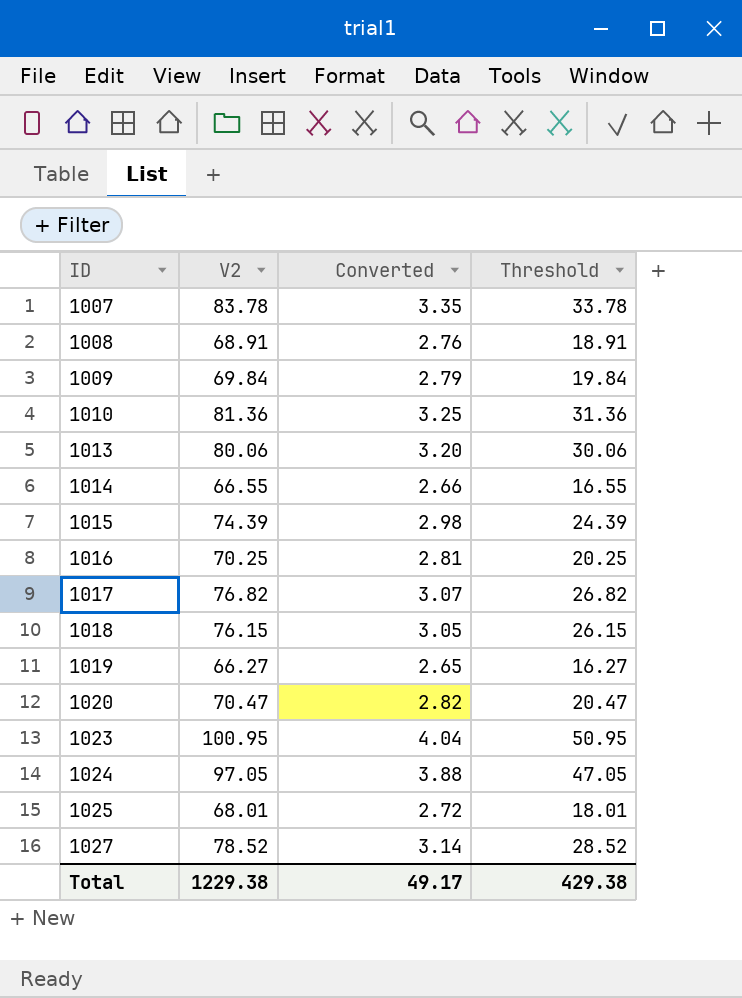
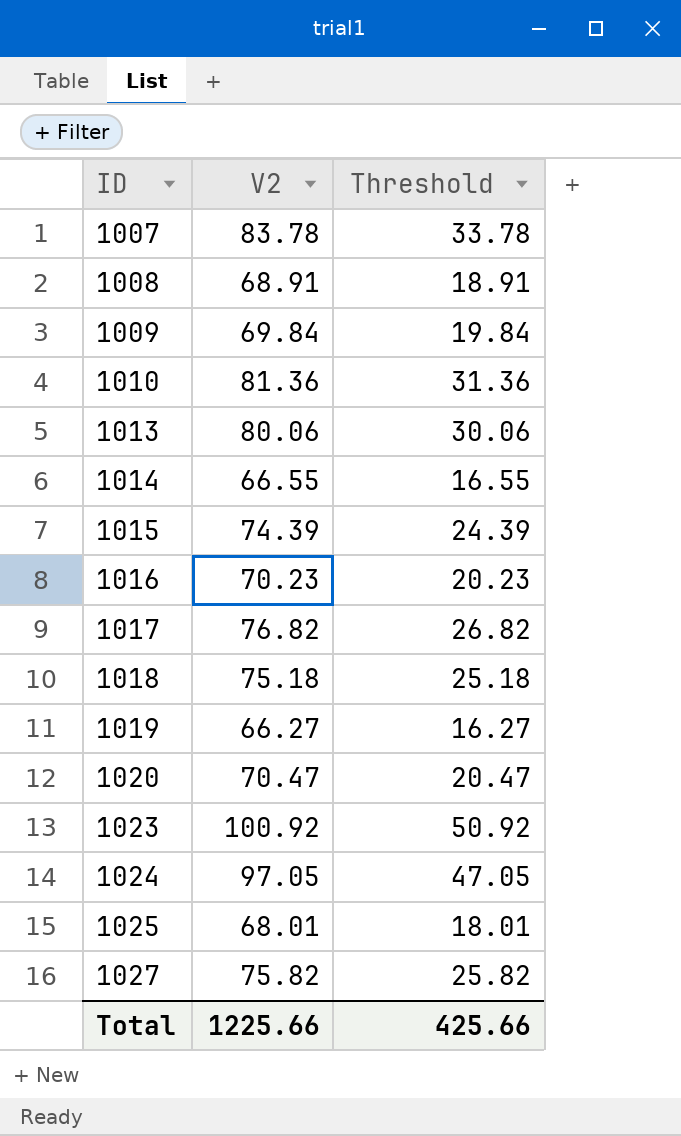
column Converted | formula: [V2] * 0.04 -> none
1016 | V2: 70.25 -> 70.23
1016 | Threshold: 20.25 -> 20.23
1018 | V2: 76.15 -> 75.18
1018 | Threshold: 26.15 -> 25.18
1023 | V2: 100.95 -> 100.92
1023 | Threshold: 50.95 -> 50.92
1027 | V2: 78.52 -> 75.82
1027 | Threshold: 28.52 -> 25.82
Total | V2: 1229.38 -> 1225.66
Total | Threshold: 429.38 -> 425.66

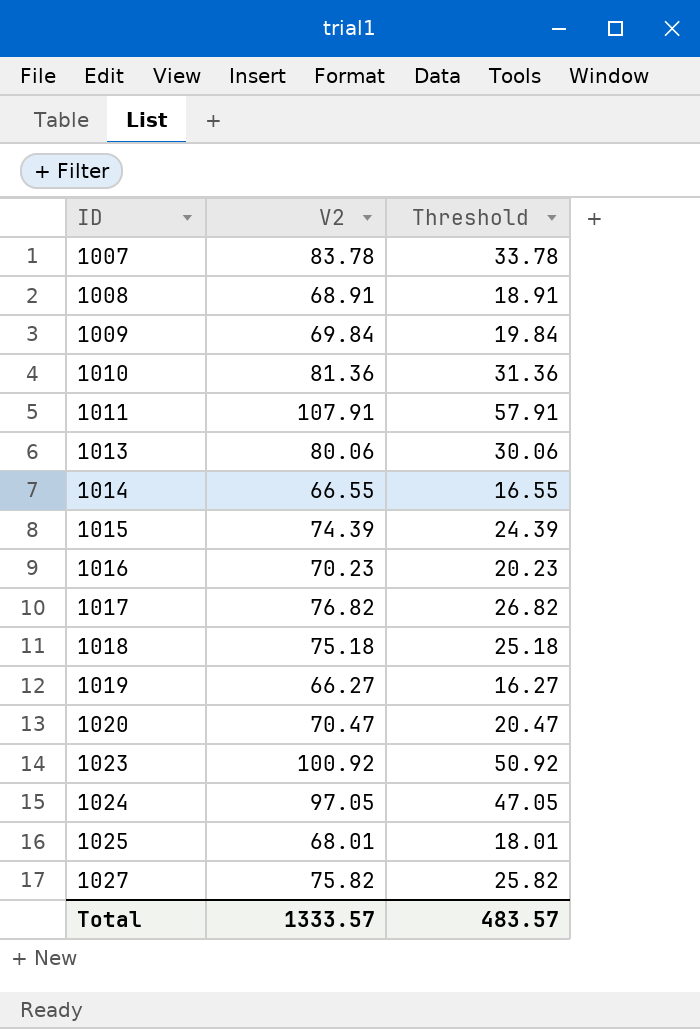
row 1011: none -> 107.91 | 57.91
Total | V2: 1225.66 -> 1333.57
Total | Threshold: 425.66 -> 483.57

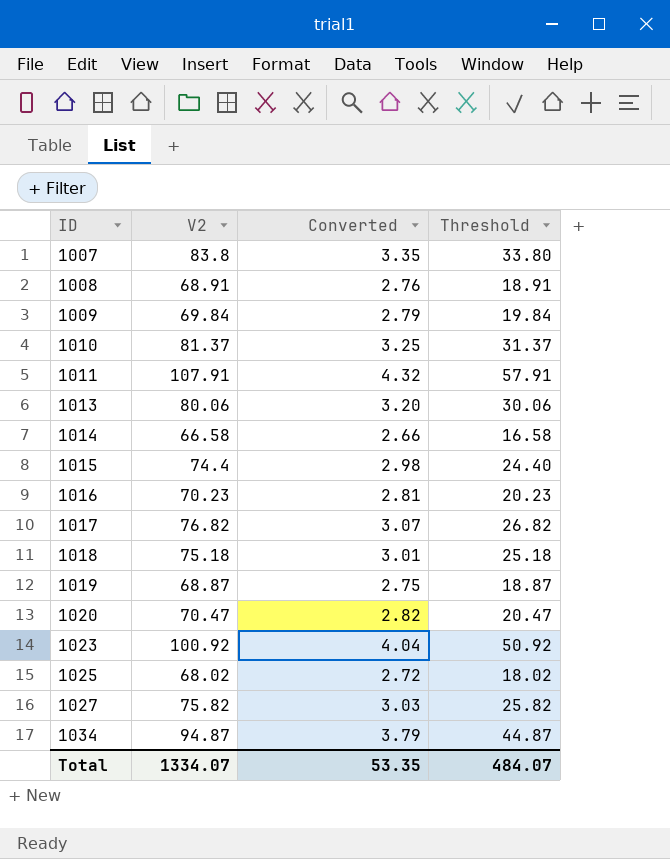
column Converted | formula: none -> [V2] * 0.04
row 1024: 97.05 | 47.05 -> none
1007 | V2: 83.78 -> 83.8
1007 | Threshold: 33.78 -> 33.80
1010 | V2: 81.36 -> 81.37
1010 | Threshold: 31.36 -> 31.37
1014 | V2: 66.55 -> 66.58
1014 | Threshold: 16.55 -> 16.58
1015 | V2: 74.39 -> 74.4
1015 | Threshold: 24.39 -> 24.40
1019 | V2: 66.27 -> 68.87
1019 | Threshold: 16.27 -> 18.87
1025 | V2: 68.01 -> 68.02
1025 | Threshold: 18.01 -> 18.02
row 1034: none -> 94.87 | 3.79 | 44.87
Total | V2: 1333.57 -> 1334.07
Total | Threshold: 483.57 -> 484.07

